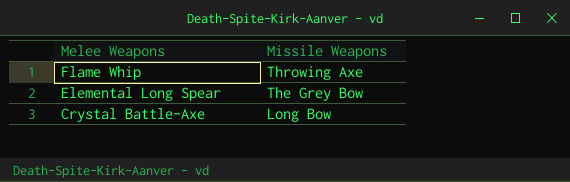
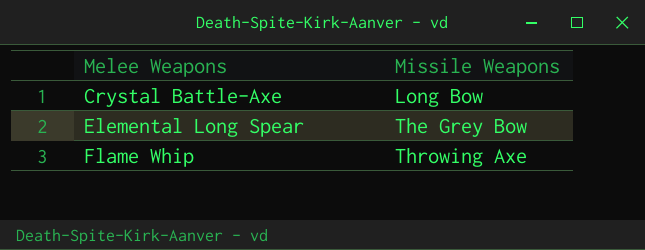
row order: Melee Weapons descending -> Melee Weapons ascending

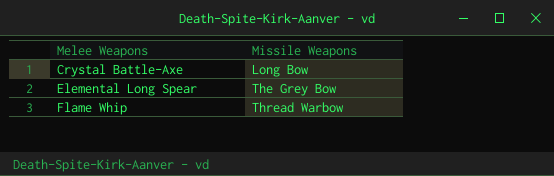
Flame Whip | Missile Weapons: Throwing Axe -> Thread Warbow

